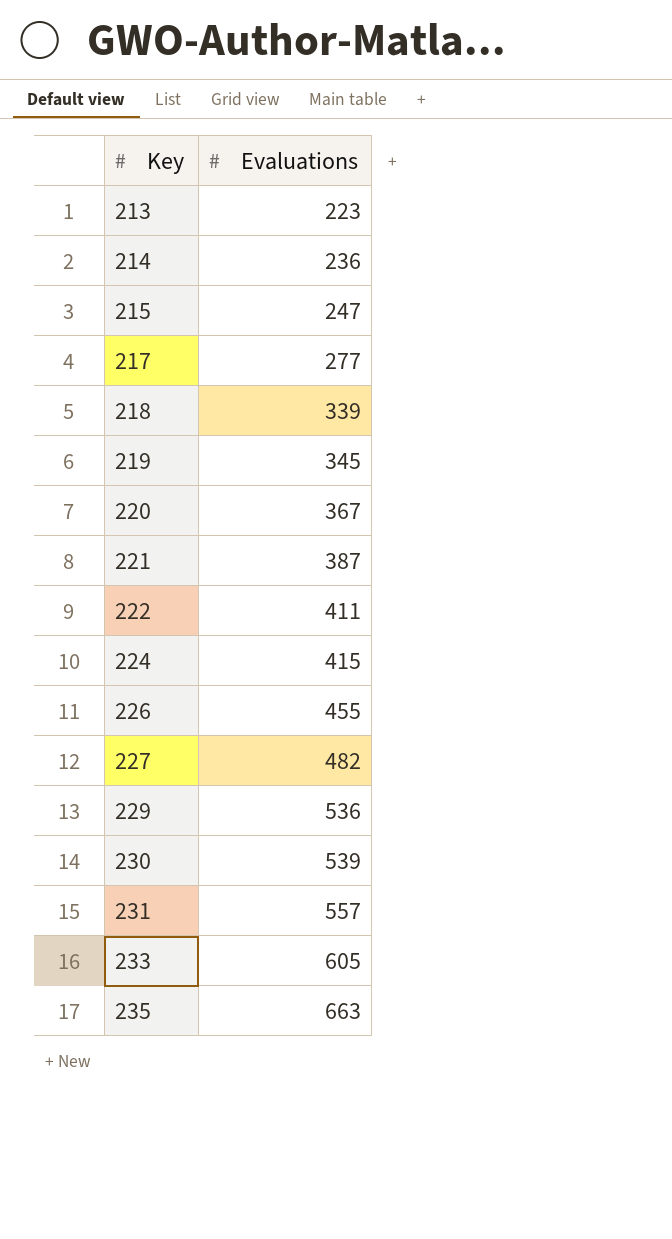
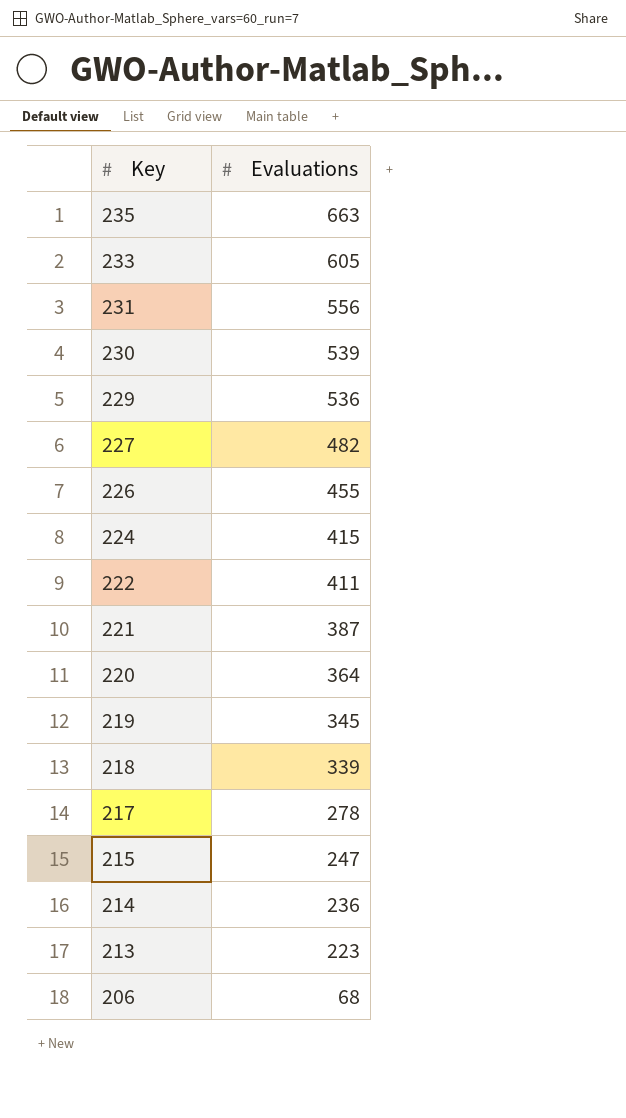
row order: Key ascending -> Key descending
231 | Evaluations: 557 -> 556
220 | Evaluations: 367 -> 364
217 | Evaluations: 277 -> 278
row 206: none -> 68

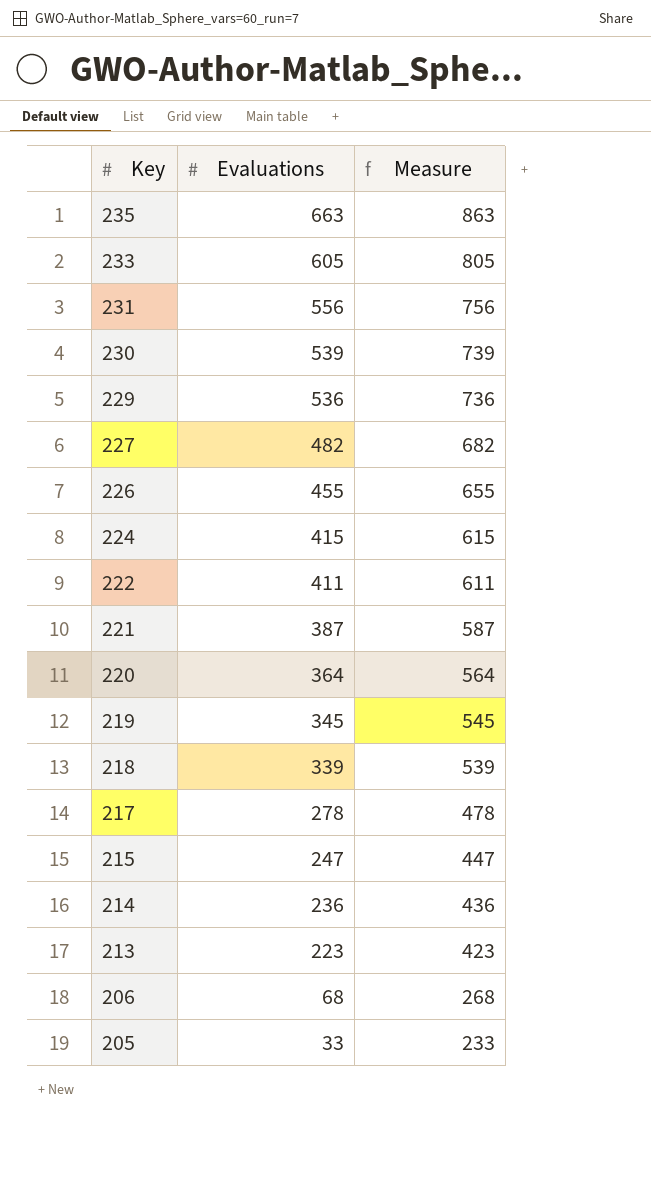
column Measure | formula: none -> [Evaluations] + 200
row 205: none -> 33 | 233

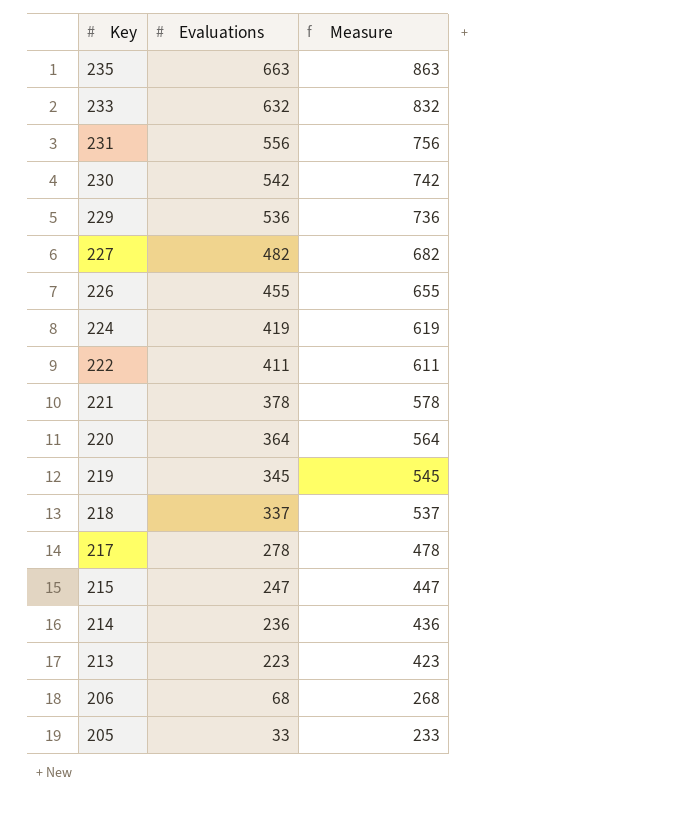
233 | Evaluations: 605 -> 632
233 | Measure: 805 -> 832
230 | Evaluations: 539 -> 542
230 | Measure: 739 -> 742
224 | Evaluations: 415 -> 419
224 | Measure: 615 -> 619
221 | Evaluations: 387 -> 378
221 | Measure: 587 -> 578
218 | Evaluations: 339 -> 337
218 | Measure: 539 -> 537

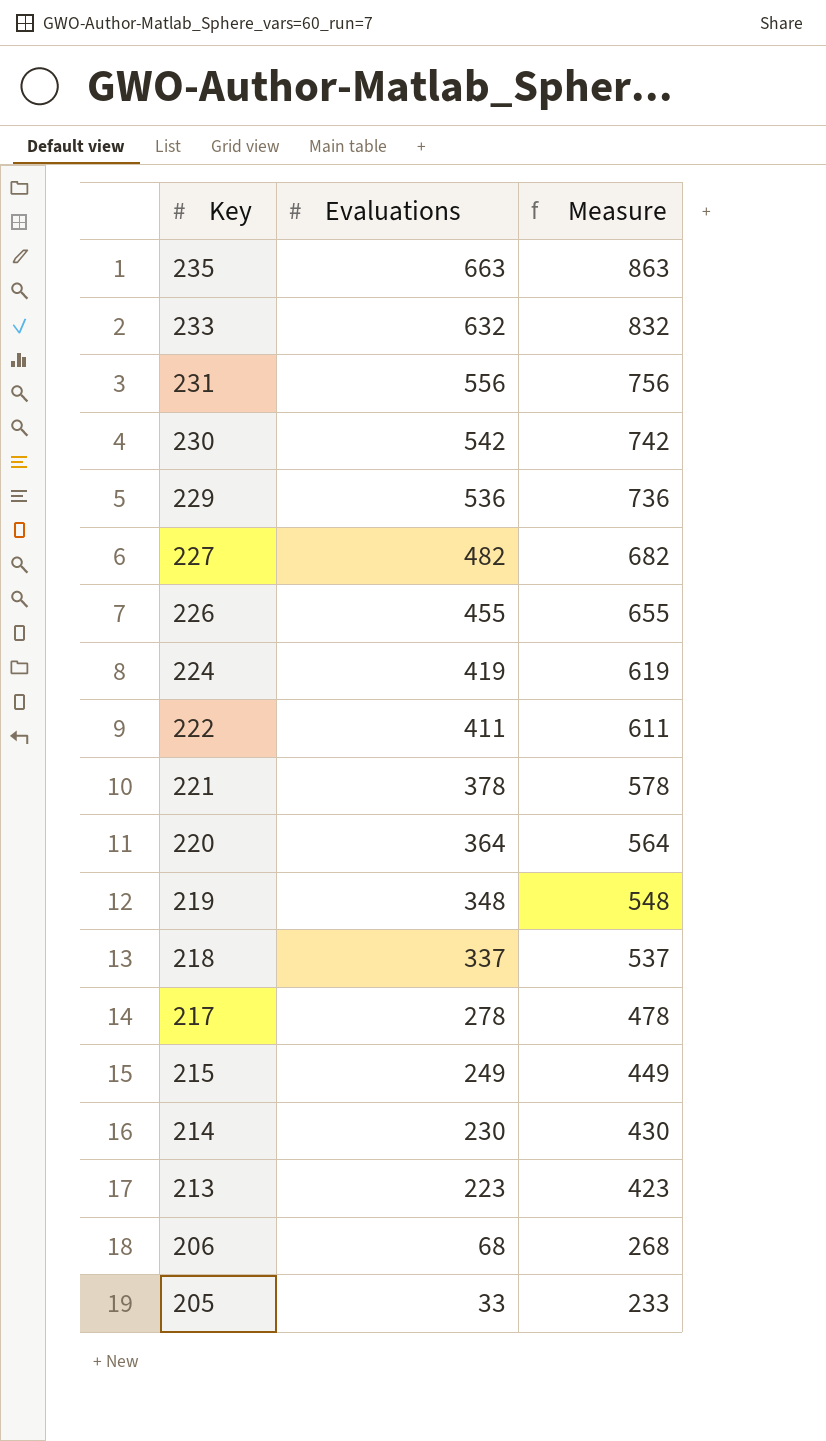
219 | Evaluations: 345 -> 348
219 | Measure: 545 -> 548
215 | Evaluations: 247 -> 249
215 | Measure: 447 -> 449
214 | Evaluations: 236 -> 230
214 | Measure: 436 -> 430

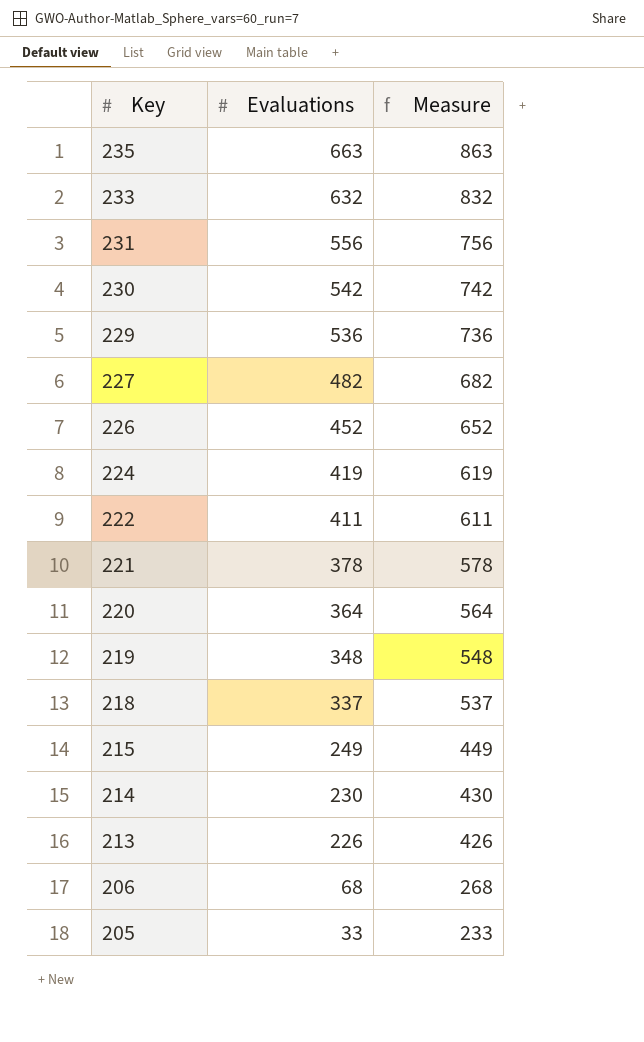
row 217: 278 | 478 -> none
226 | Evaluations: 455 -> 452
226 | Measure: 655 -> 652
213 | Evaluations: 223 -> 226
213 | Measure: 423 -> 426

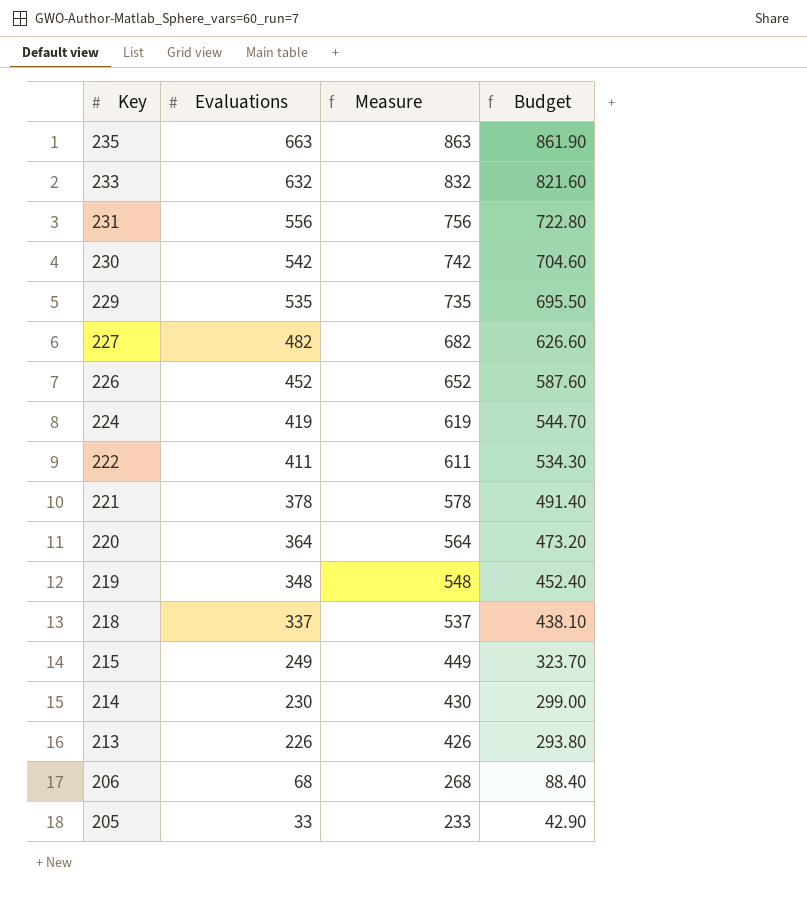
column Budget | formula: none -> [Evaluations] * 1.3
229 | Evaluations: 536 -> 535
229 | Measure: 736 -> 735

